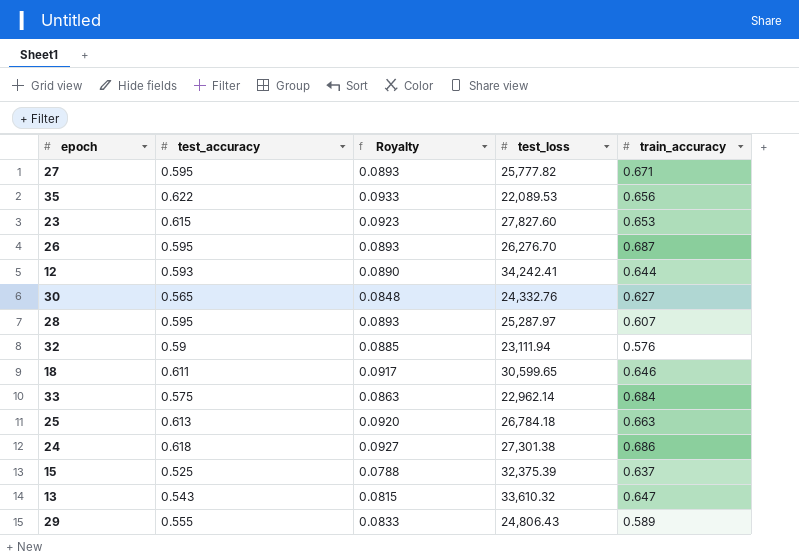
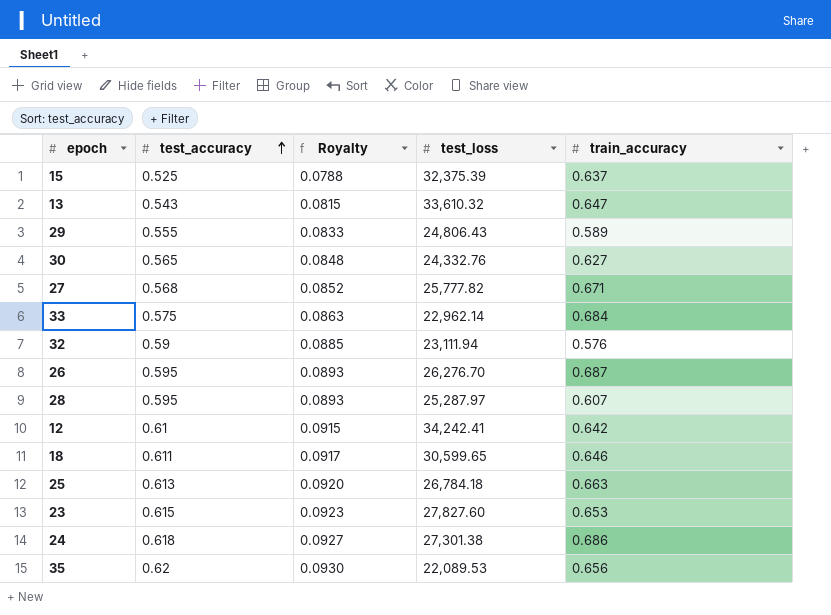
row order: none -> test_accuracy ascending
27 | test_accuracy: 0.595 -> 0.568
27 | Royalty: 0.0893 -> 0.0852
12 | test_accuracy: 0.593 -> 0.61
12 | Royalty: 0.0890 -> 0.0915
12 | train_accuracy: 0.644 -> 0.642
35 | test_accuracy: 0.622 -> 0.62
35 | Royalty: 0.0933 -> 0.0930

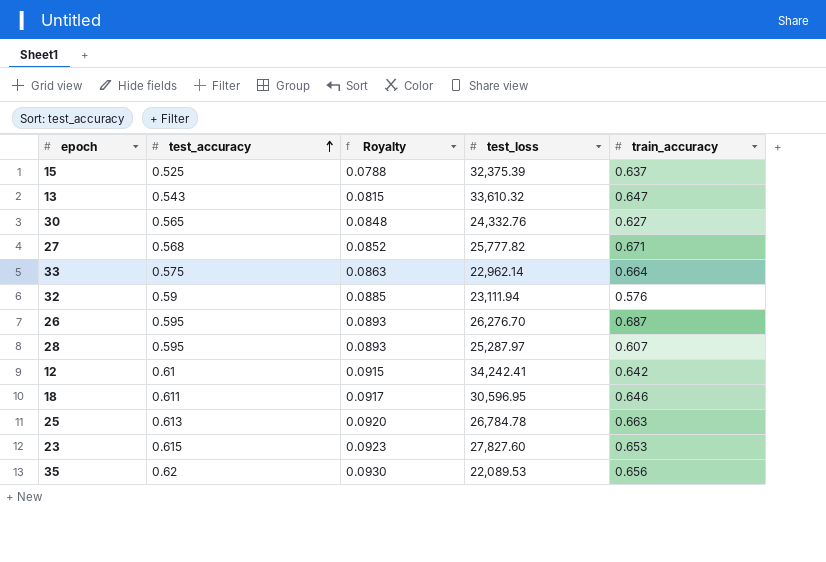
row 29: 0.555 | 0.0833 | 24,806.43 | 0.589 -> none
row 24: 0.618 | 0.0927 | 27,301.38 | 0.686 -> none
33 | train_accuracy: 0.684 -> 0.664
18 | test_loss: 30,599.65 -> 30,596.95
25 | test_loss: 26,784.18 -> 26,784.78

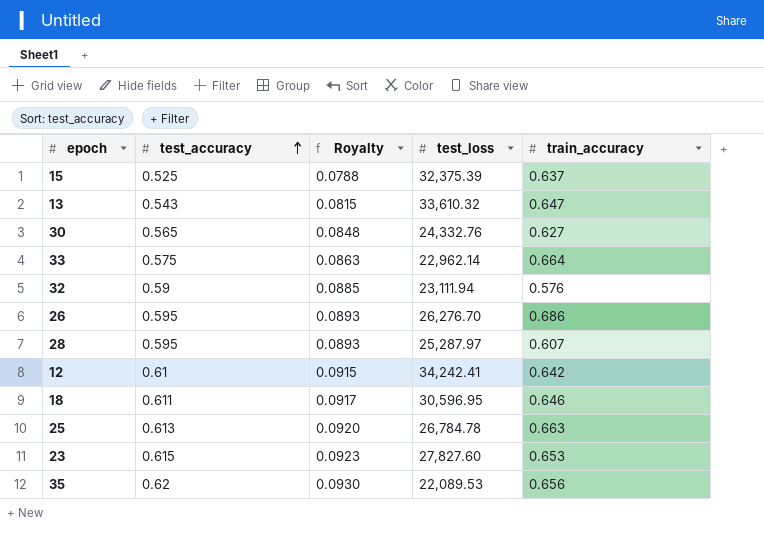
row 27: 0.568 | 0.0852 | 25,777.82 | 0.671 -> none
26 | train_accuracy: 0.687 -> 0.686

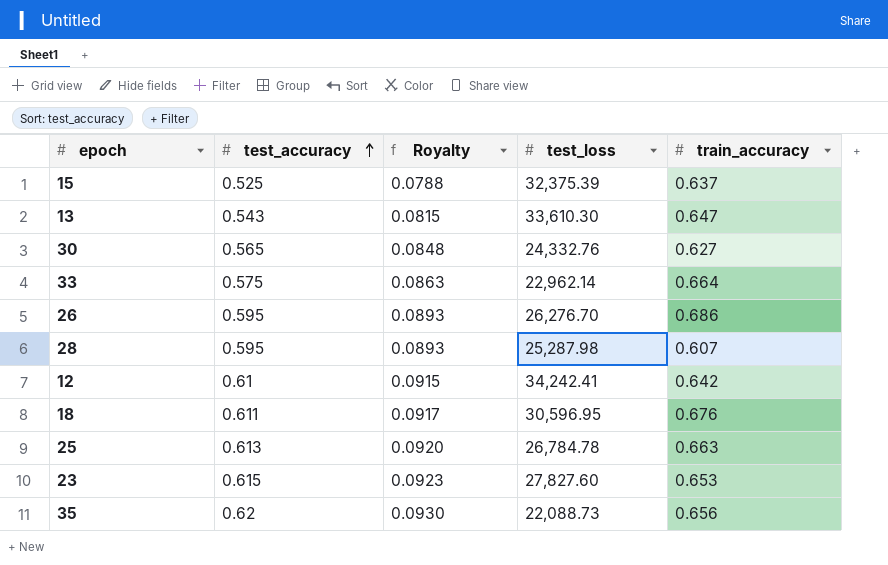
row 32: 0.59 | 0.0885 | 23,111.94 | 0.576 -> none
13 | test_loss: 33,610.32 -> 33,610.30
28 | test_loss: 25,287.97 -> 25,287.98
18 | train_accuracy: 0.646 -> 0.676
35 | test_loss: 22,089.53 -> 22,088.73

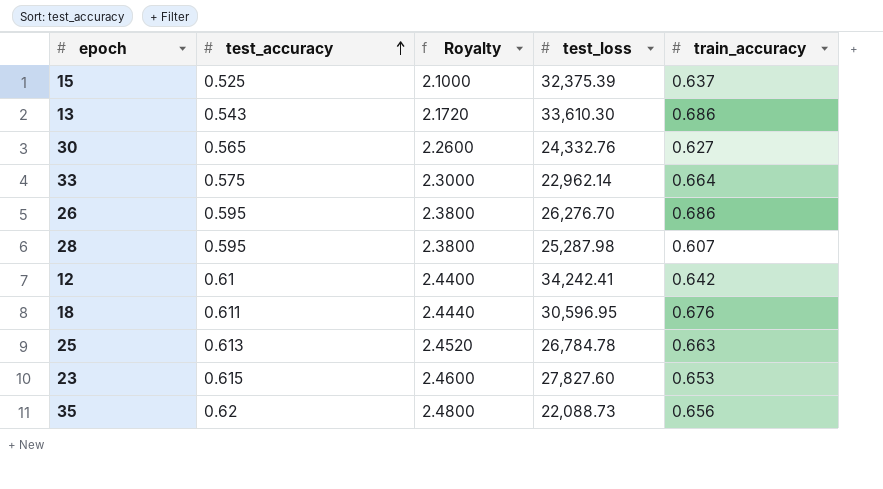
column Royalty | formula: [test_accuracy] * 0.15 -> [test_accuracy] * 4
13 | train_accuracy: 0.647 -> 0.686

